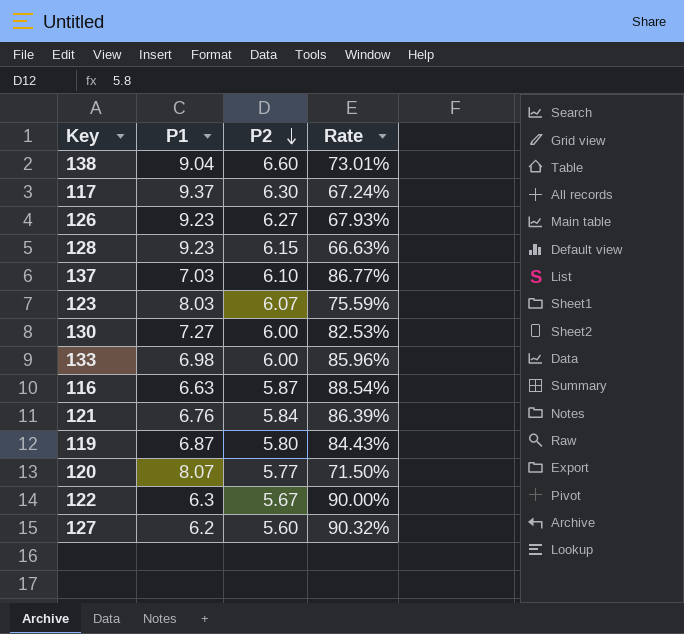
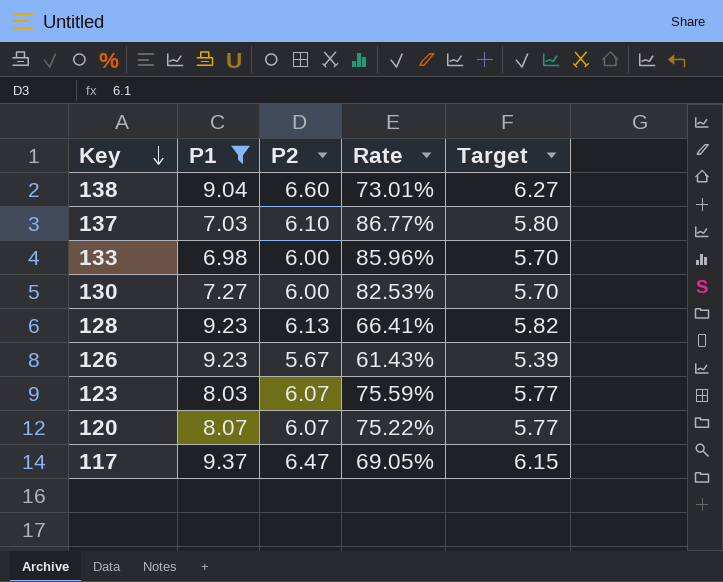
filter: none -> P1 >= 6.98
row order: P2 descending -> Key descending
column Target | formula: none -> [P2] * 0.95
128 | P2: 6.15 -> 6.13
128 | Rate: 66.63% -> 66.41%
126 | P2: 6.27 -> 5.67
126 | Rate: 67.93% -> 61.43%
120 | P2: 5.77 -> 6.07
120 | Rate: 71.50% -> 75.22%
117 | P2: 6.30 -> 6.47
117 | Rate: 67.24% -> 69.05%

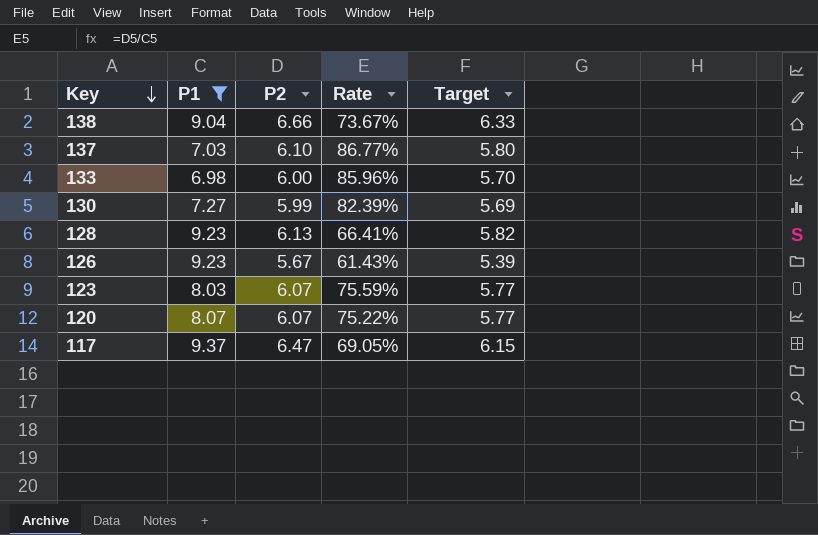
138 | P2: 6.60 -> 6.66
138 | Rate: 73.01% -> 73.67%
138 | Target: 6.27 -> 6.33
130 | P2: 6.00 -> 5.99
130 | Rate: 82.53% -> 82.39%
130 | Target: 5.70 -> 5.69

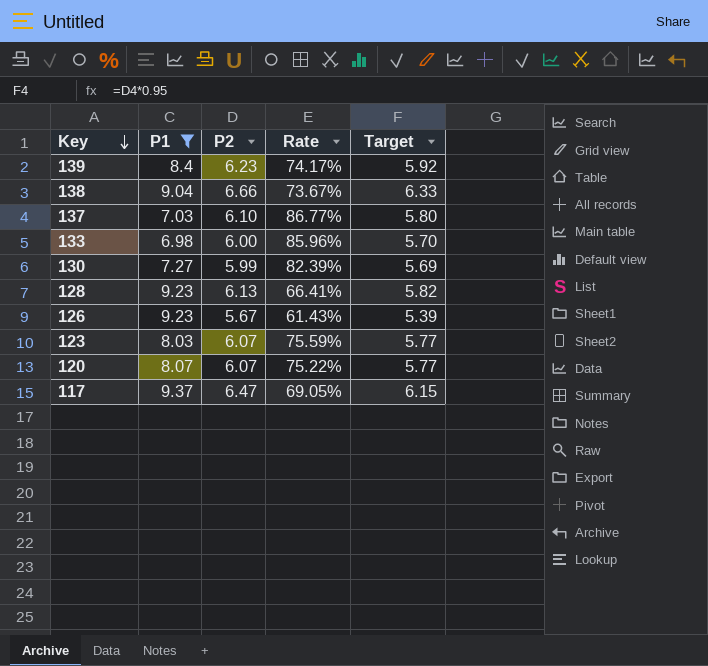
row 139: none -> 8.4 | 6.23 | 74.17% | 5.92

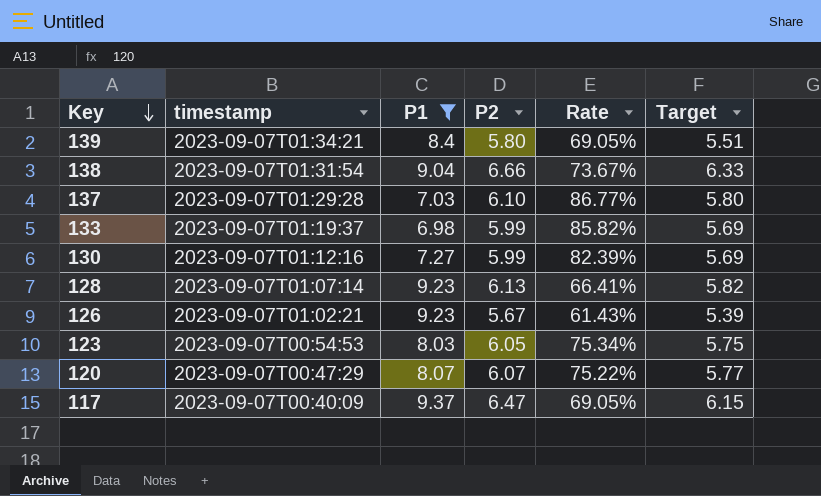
column timestamp | position: none -> 2
139 | P2: 6.23 -> 5.80
139 | Rate: 74.17% -> 69.05%
139 | Target: 5.92 -> 5.51
133 | P2: 6.00 -> 5.99
133 | Rate: 85.96% -> 85.82%
133 | Target: 5.70 -> 5.69
123 | P2: 6.07 -> 6.05
123 | Rate: 75.59% -> 75.34%
123 | Target: 5.77 -> 5.75

